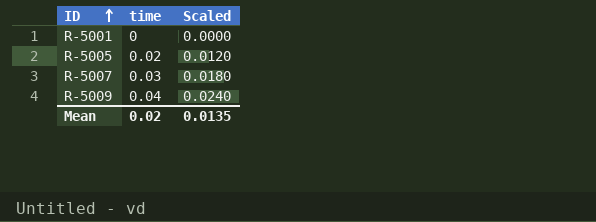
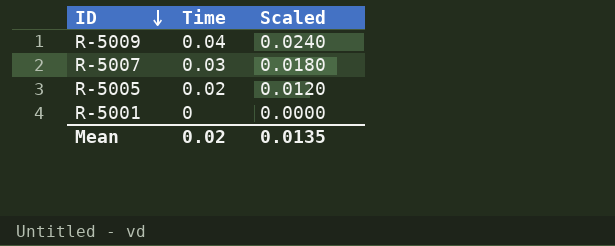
row order: ID ascending -> ID descending
column name: time -> Time

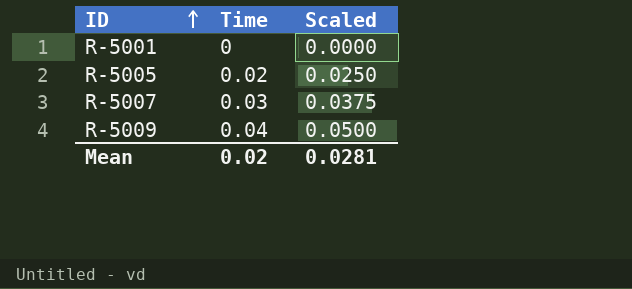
row order: ID descending -> ID ascending
column Scaled | formula: [Time] * 0.6 -> [Time] * 1.25
Mean | Scaled: 0.0135 -> 0.0281

